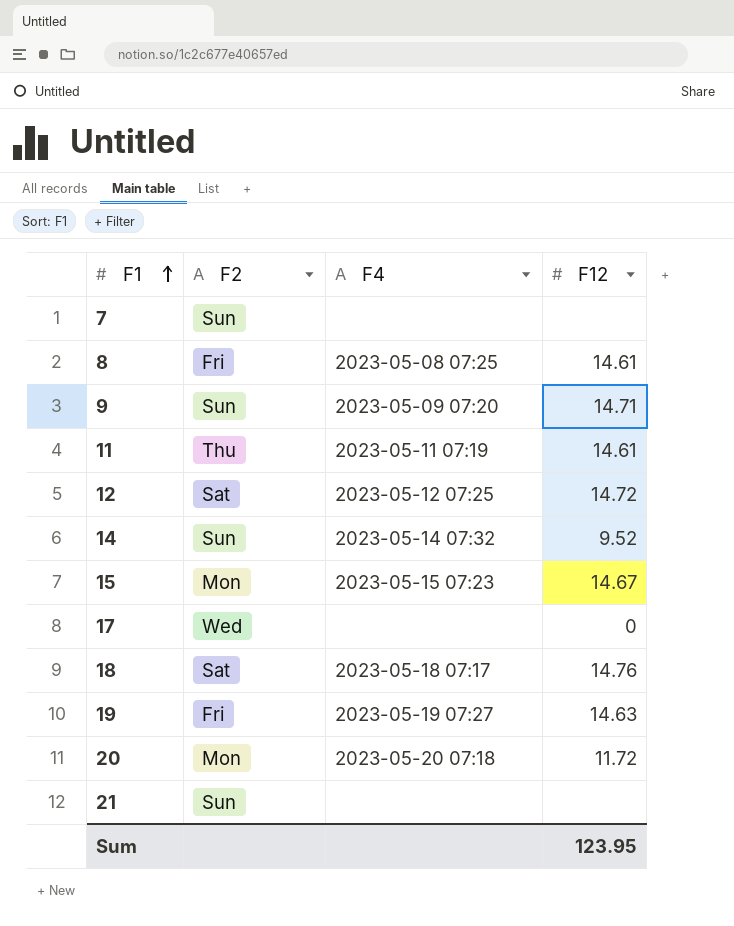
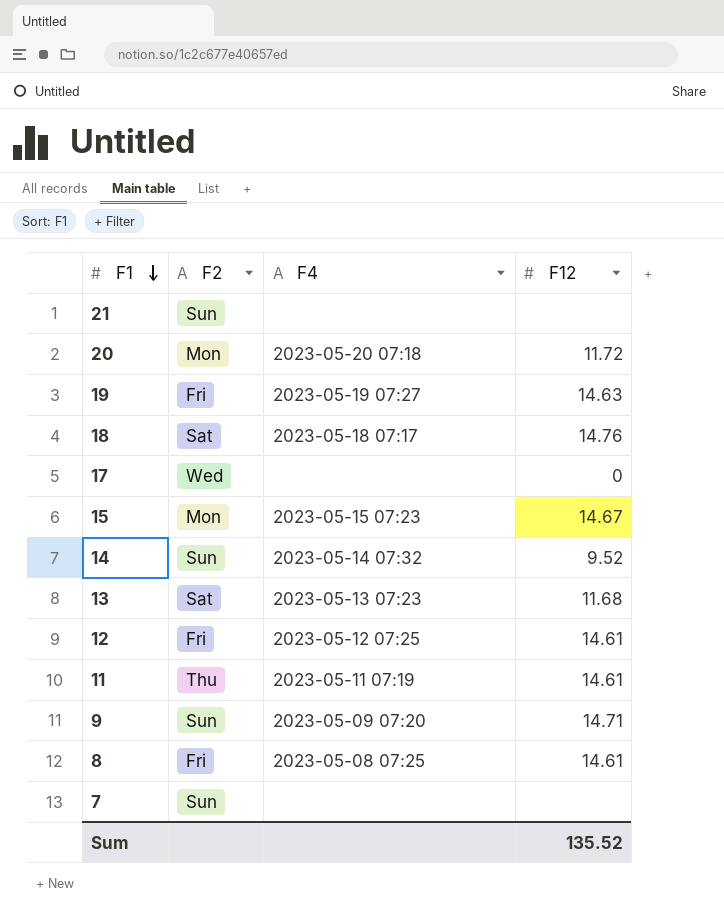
row order: F1 ascending -> F1 descending
row 13: none -> Sat | 2023-05-13 07:23 | 11.68
12 | F2: Sat -> Fri
12 | F12: 14.72 -> 14.61
Sum | F12: 123.95 -> 135.52

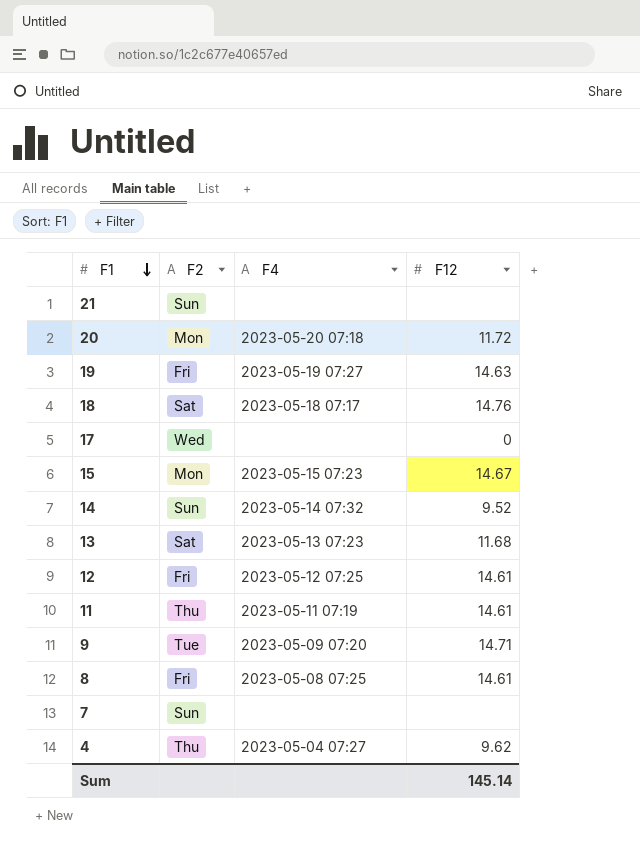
9 | F2: Sun -> Tue
row 4: none -> Thu | 2023-05-04 07:27 | 9.62
Sum | F12: 135.52 -> 145.14

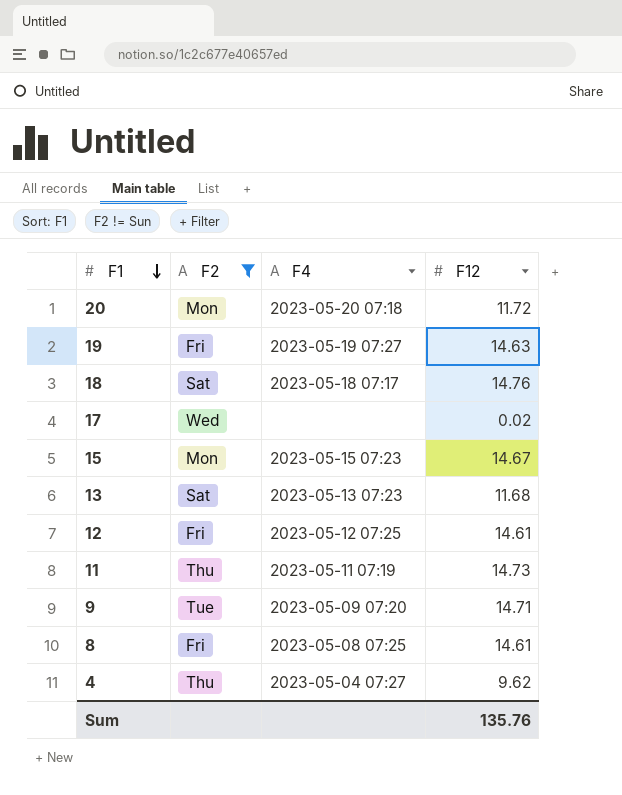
filter: none -> F2 != Sun
17 | F12: 0 -> 0.02
11 | F12: 14.61 -> 14.73
Sum | F12: 145.14 -> 135.76

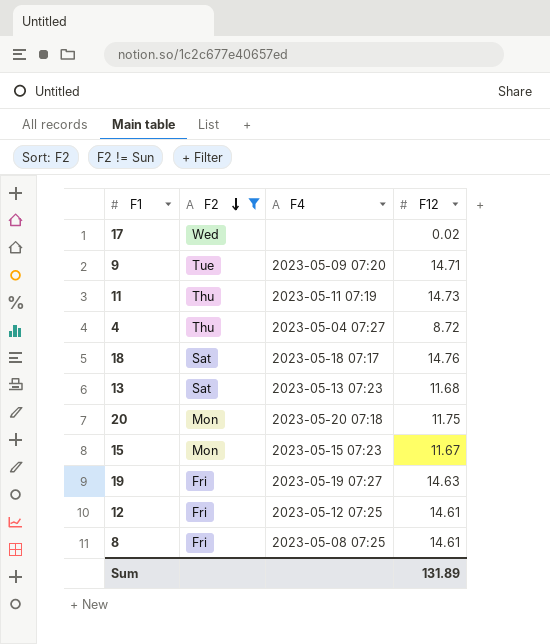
row order: F1 descending -> F2 descending
4 | F12: 9.62 -> 8.72
20 | F12: 11.72 -> 11.75
15 | F12: 14.67 -> 11.67
Sum | F12: 135.76 -> 131.89

